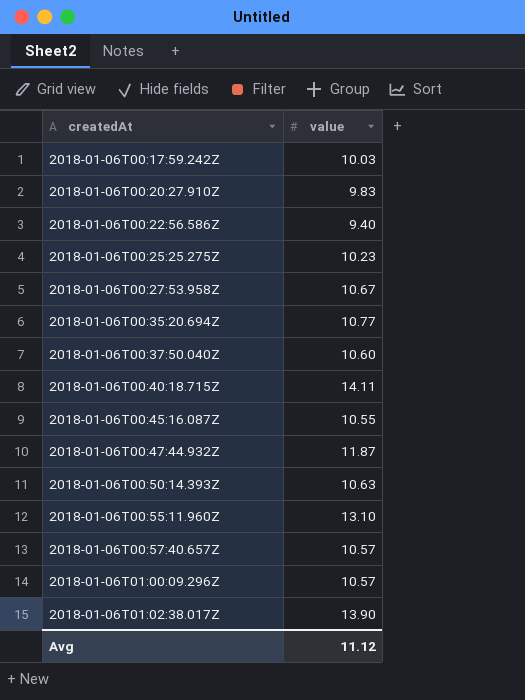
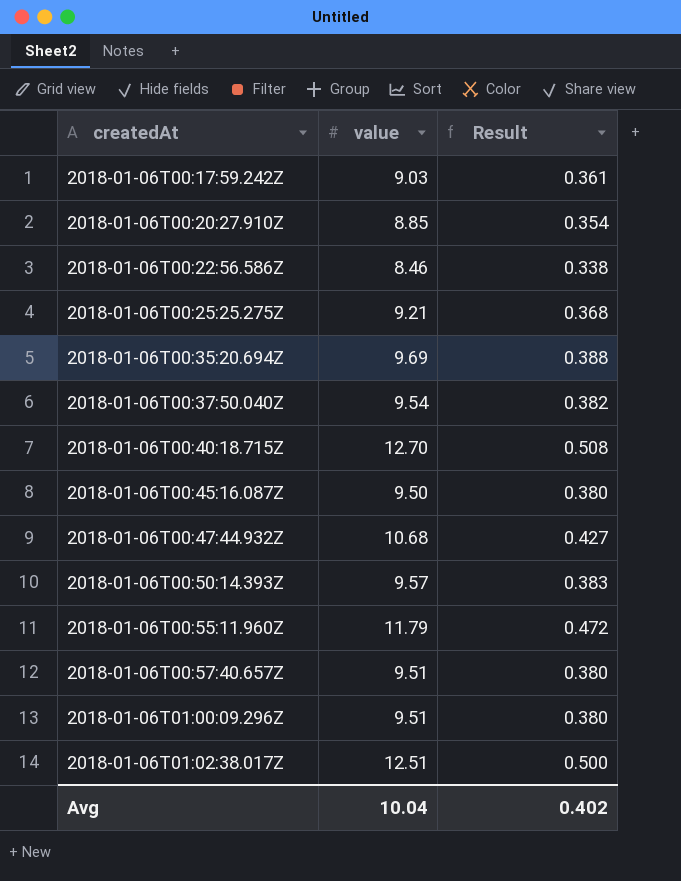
column Result | formula: none -> [value] * 0.04
row 2018-01-06T00:27:53.958Z: 10.67 -> none
2018-01-06T00:17:59.242Z | value: 10.03 -> 9.03
2018-01-06T00:20:27.910Z | value: 9.83 -> 8.85
2018-01-06T00:22:56.586Z | value: 9.40 -> 8.46
2018-01-06T00:25:25.275Z | value: 10.23 -> 9.21
2018-01-06T00:35:20.694Z | value: 10.77 -> 9.69
2018-01-06T00:37:50.040Z | value: 10.60 -> 9.54
2018-01-06T00:40:18.715Z | value: 14.11 -> 12.70
2018-01-06T00:45:16.087Z | value: 10.55 -> 9.50
2018-01-06T00:47:44.932Z | value: 11.87 -> 10.68
2018-01-06T00:50:14.393Z | value: 10.63 -> 9.57
2018-01-06T00:55:11.960Z | value: 13.10 -> 11.79
2018-01-06T00:57:40.657Z | value: 10.57 -> 9.51
2018-01-06T01:00:09.296Z | value: 10.57 -> 9.51
2018-01-06T01:02:38.017Z | value: 13.90 -> 12.51
Avg | value: 11.12 -> 10.04

